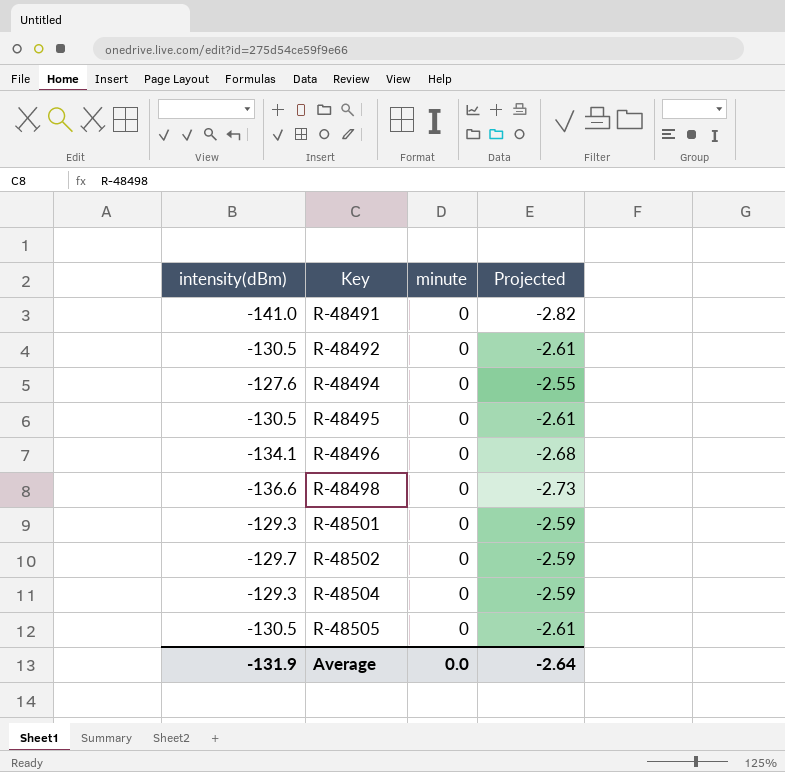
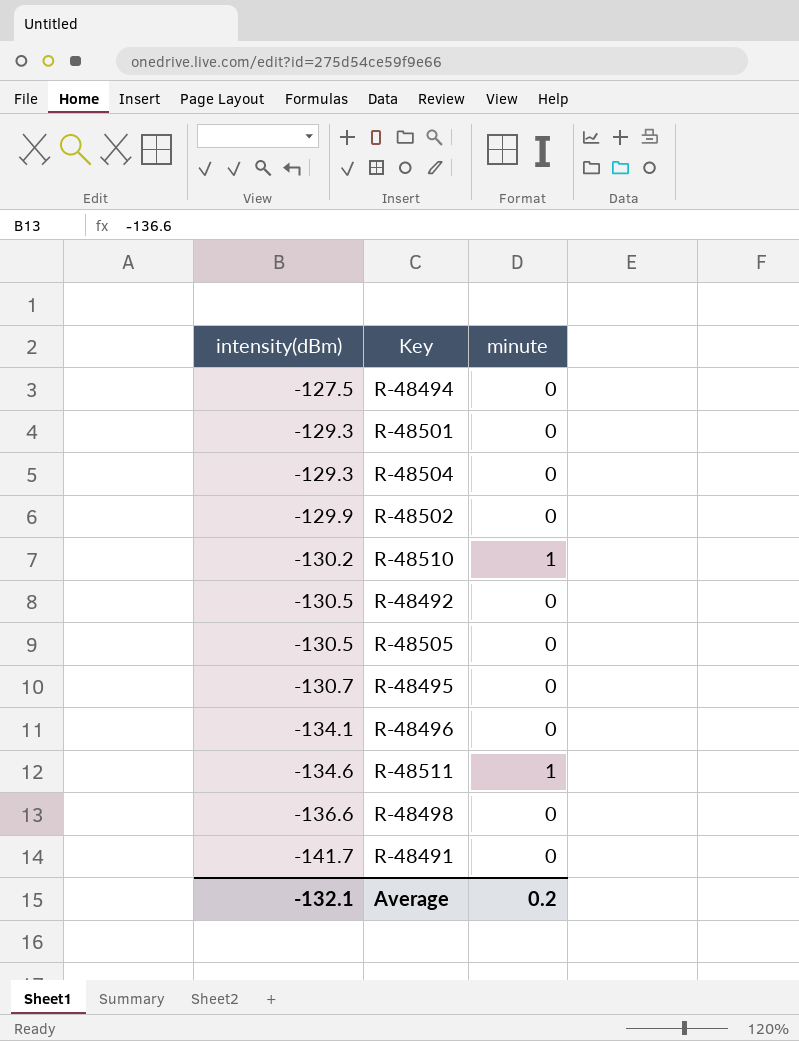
row order: Key ascending -> intensity(dBm) descending
column Projected | formula: [intensity(dBm)] * 0.02 -> none
R-48494 | intensity(dBm): -127.6 -> -127.5
R-48502 | intensity(dBm): -129.7 -> -129.9
row R-48510: none -> -130.2 | 1
R-48495 | intensity(dBm): -130.5 -> -130.7
row R-48511: none -> -134.6 | 1
R-48491 | intensity(dBm): -141.0 -> -141.7
Average | intensity(dBm): -131.9 -> -132.1
Average | minute: 0.0 -> 0.2

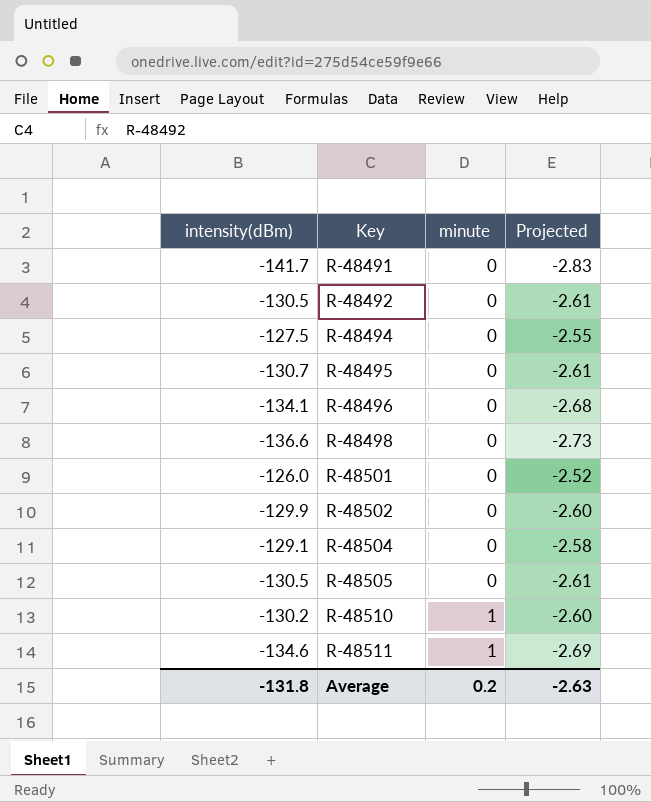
row order: intensity(dBm) descending -> Key ascending
column Projected | formula: none -> [intensity(dBm)] * 0.02
R-48501 | intensity(dBm): -129.3 -> -126.0
R-48504 | intensity(dBm): -129.3 -> -129.1
Average | intensity(dBm): -132.1 -> -131.8

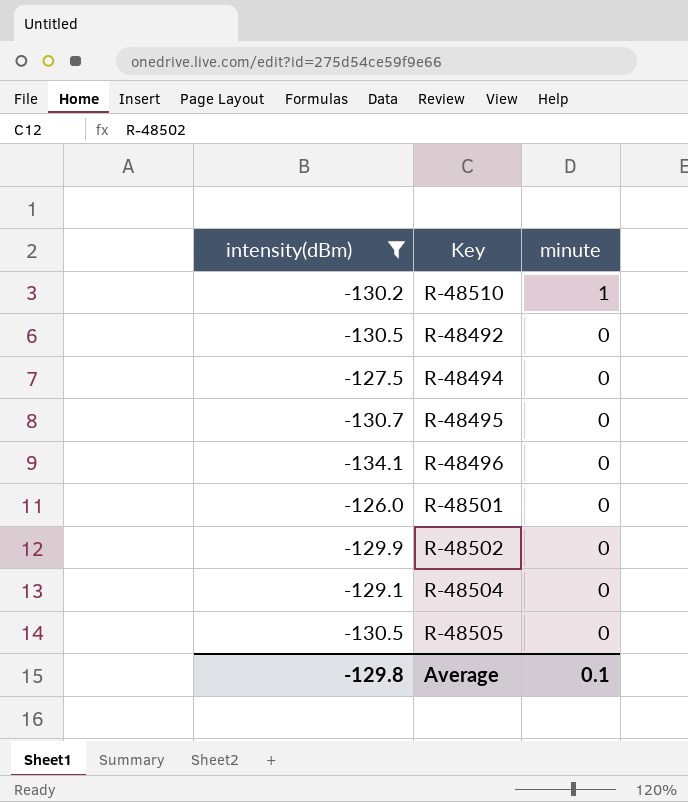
filter: none -> intensity(dBm) >= -134.1
row order: Key ascending -> minute descending
column Projected | formula: [intensity(dBm)] * 0.02 -> none
Average | intensity(dBm): -131.8 -> -129.8
Average | minute: 0.2 -> 0.1

